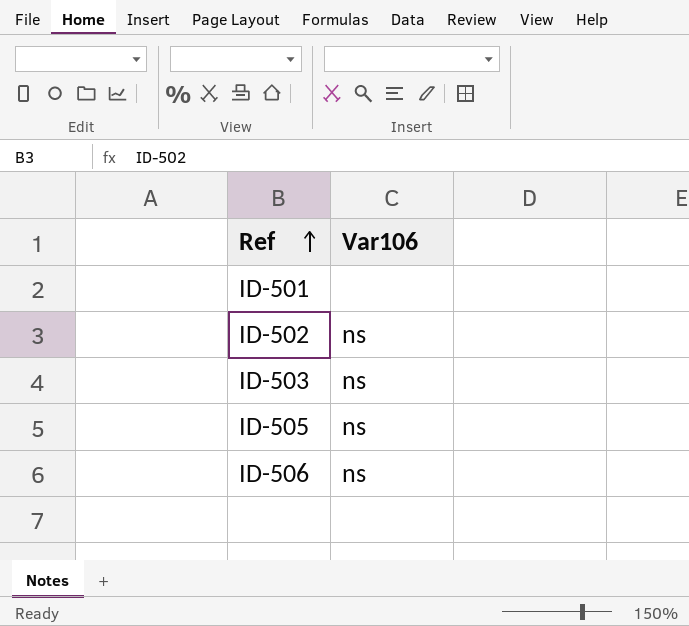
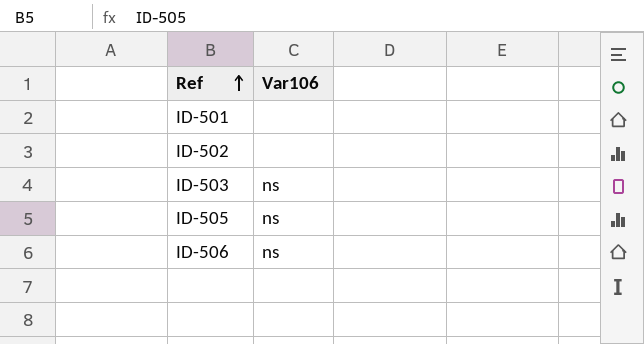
ID-502 | Var106: ns -> none

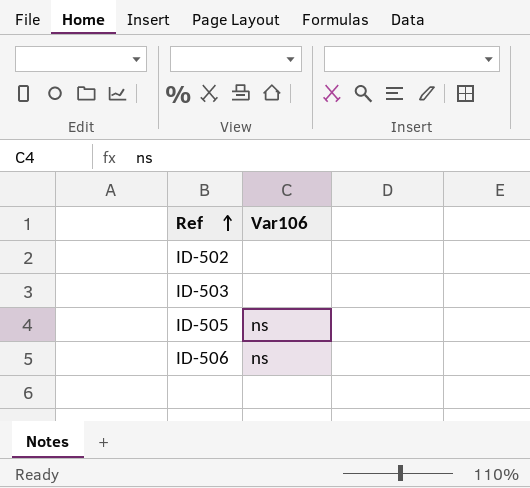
row ID-501: none -> none
ID-503 | Var106: ns -> none

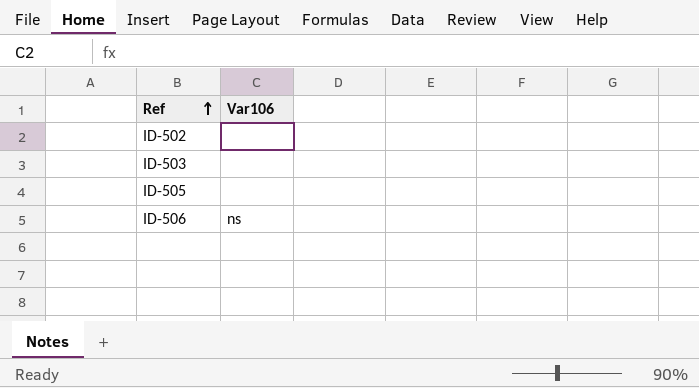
ID-505 | Var106: ns -> none

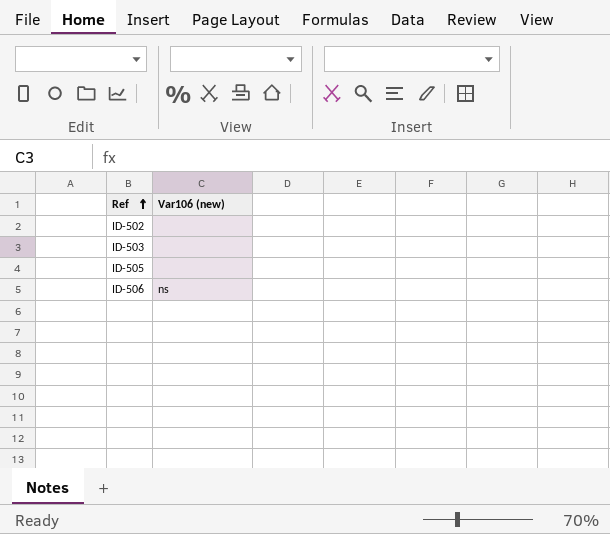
column name: Var106 -> Var106 (new)

